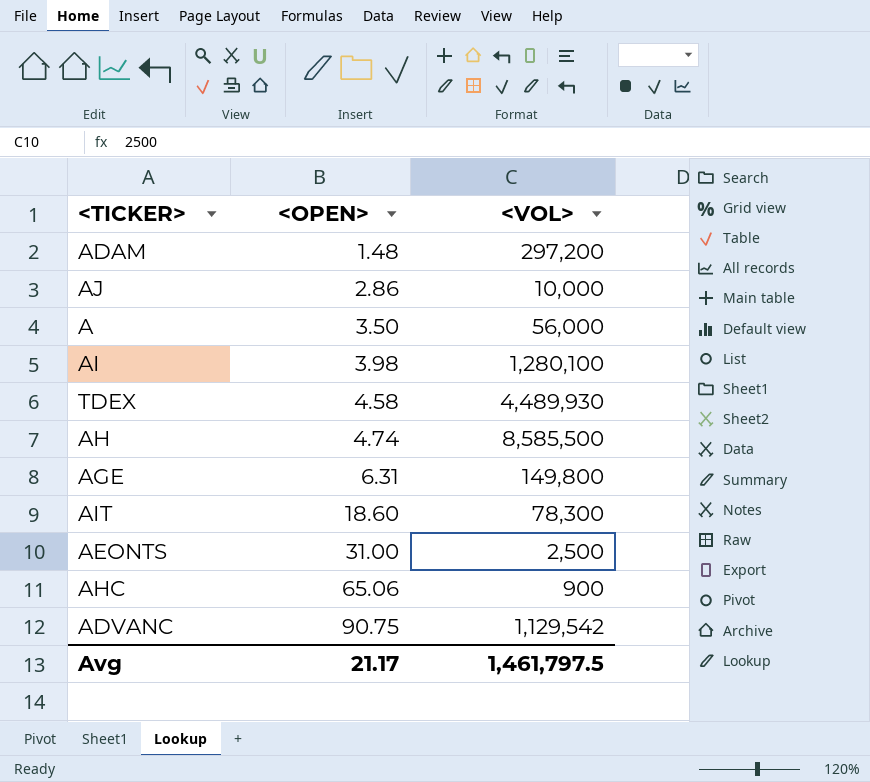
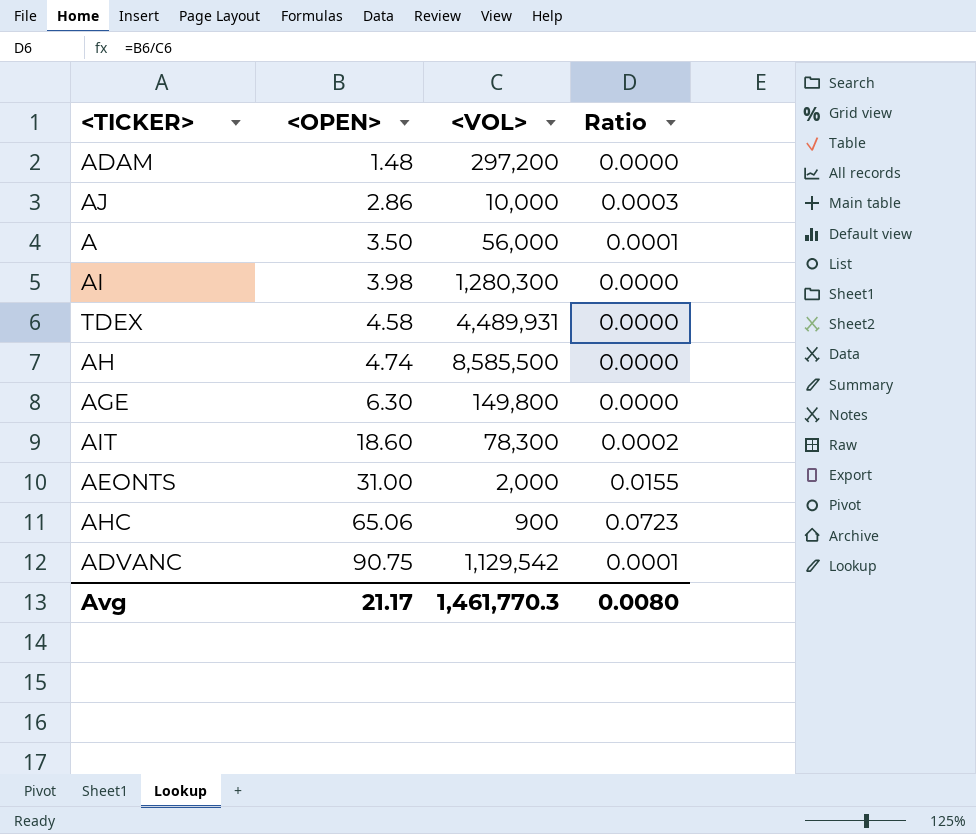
column Ratio | formula: none -> [<OPEN>] / [<VOL>]
AI | <VOL>: 1,280,100 -> 1,280,300
TDEX | <VOL>: 4,489,930 -> 4,489,931
AGE | <OPEN>: 6.31 -> 6.30
AEONTS | <VOL>: 2,500 -> 2,000
Avg | <VOL>: 1,461,797.5 -> 1,461,770.3

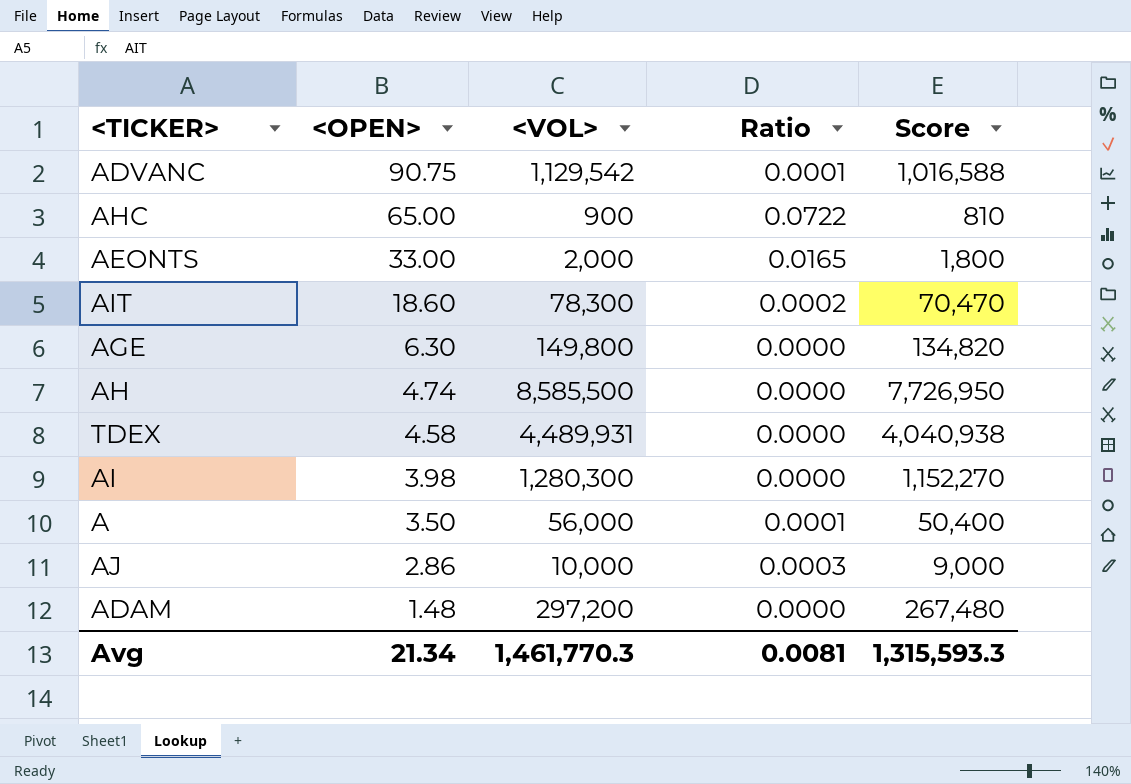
row order: <OPEN> ascending -> <OPEN> descending
column Score | formula: none -> [<VOL>] * 0.9
AHC | <OPEN>: 65.06 -> 65.00
AHC | Ratio: 0.0723 -> 0.0722
AEONTS | <OPEN>: 31.00 -> 33.00
AEONTS | Ratio: 0.0155 -> 0.0165
Avg | <OPEN>: 21.17 -> 21.34
Avg | Ratio: 0.0080 -> 0.0081

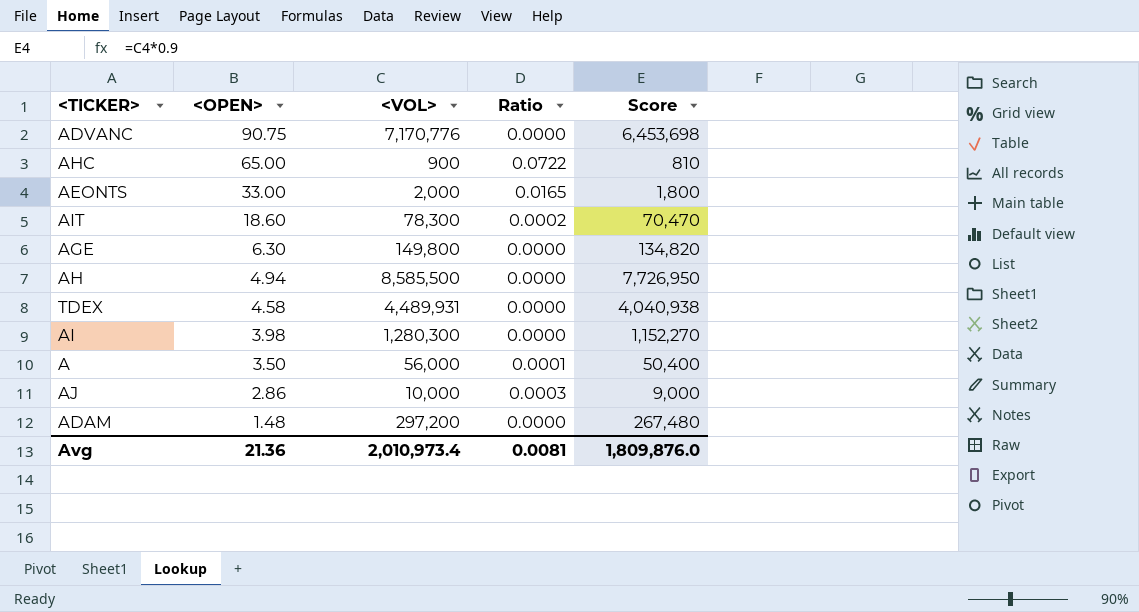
ADVANC | <VOL>: 1,129,542 -> 7,170,776
ADVANC | Ratio: 0.0001 -> 0.0000
ADVANC | Score: 1,016,588 -> 6,453,698
AH | <OPEN>: 4.74 -> 4.94
Avg | <OPEN>: 21.34 -> 21.36
Avg | <VOL>: 1,461,770.3 -> 2,010,973.4
Avg | Score: 1,315,593.3 -> 1,809,876.0

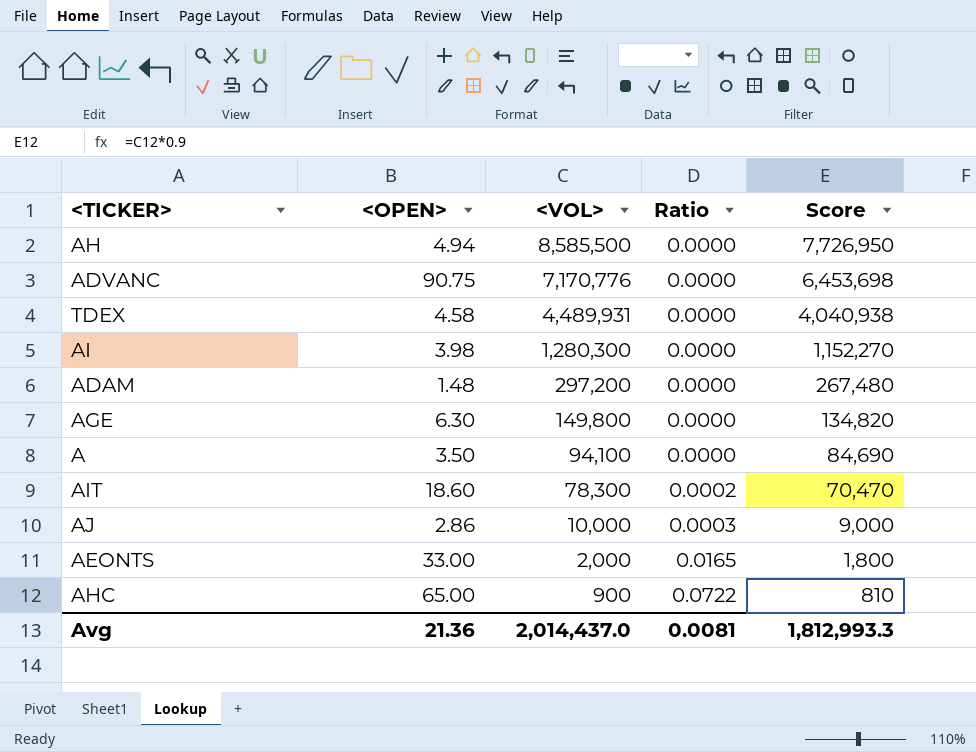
row order: <OPEN> descending -> <VOL> descending
A | <VOL>: 56,000 -> 94,100
A | Ratio: 0.0001 -> 0.0000
A | Score: 50,400 -> 84,690
Avg | <VOL>: 2,010,973.4 -> 2,014,437.0
Avg | Score: 1,809,876.0 -> 1,812,993.3

